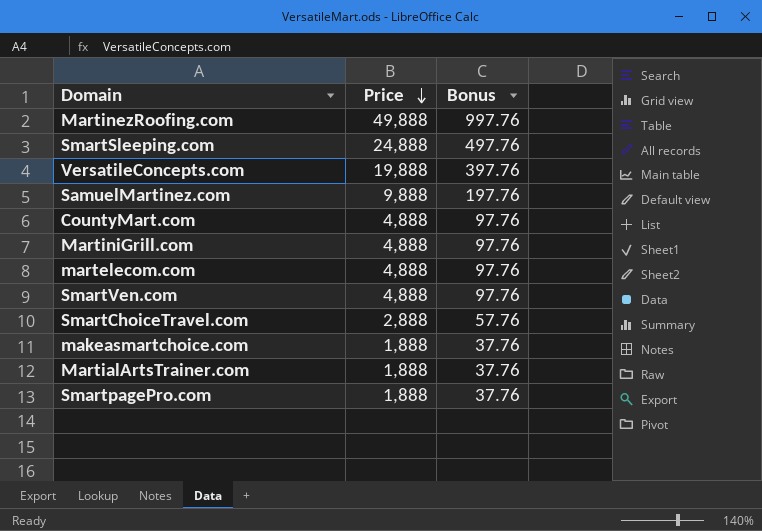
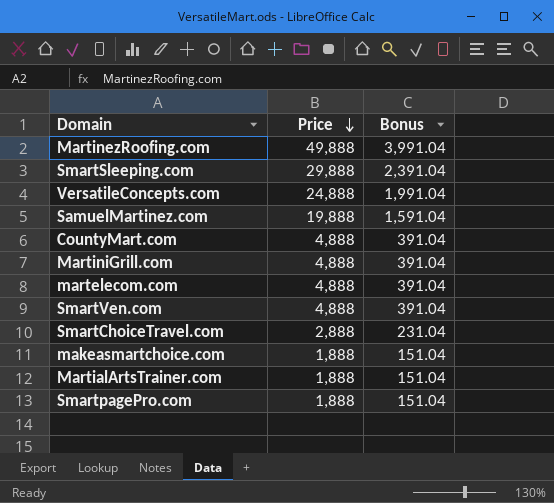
column Bonus | formula: [Price] * 0.02 -> [Price] * 0.08
SmartSleeping.com | Price: 24,888 -> 29,888
VersatileConcepts.com | Price: 19,888 -> 24,888
SamuelMartinez.com | Price: 9,888 -> 19,888

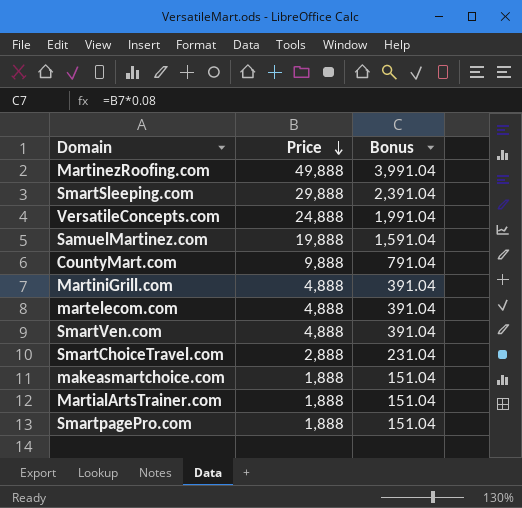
CountyMart.com | Price: 4,888 -> 9,888
CountyMart.com | Bonus: 391.04 -> 791.04

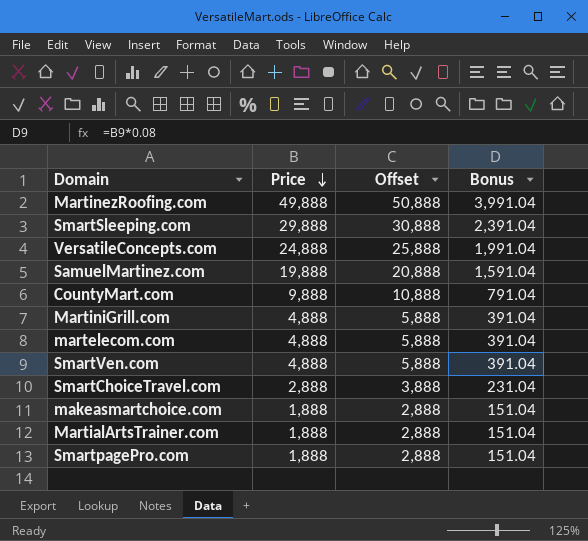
column Offset | formula: none -> [Price] + 1000

